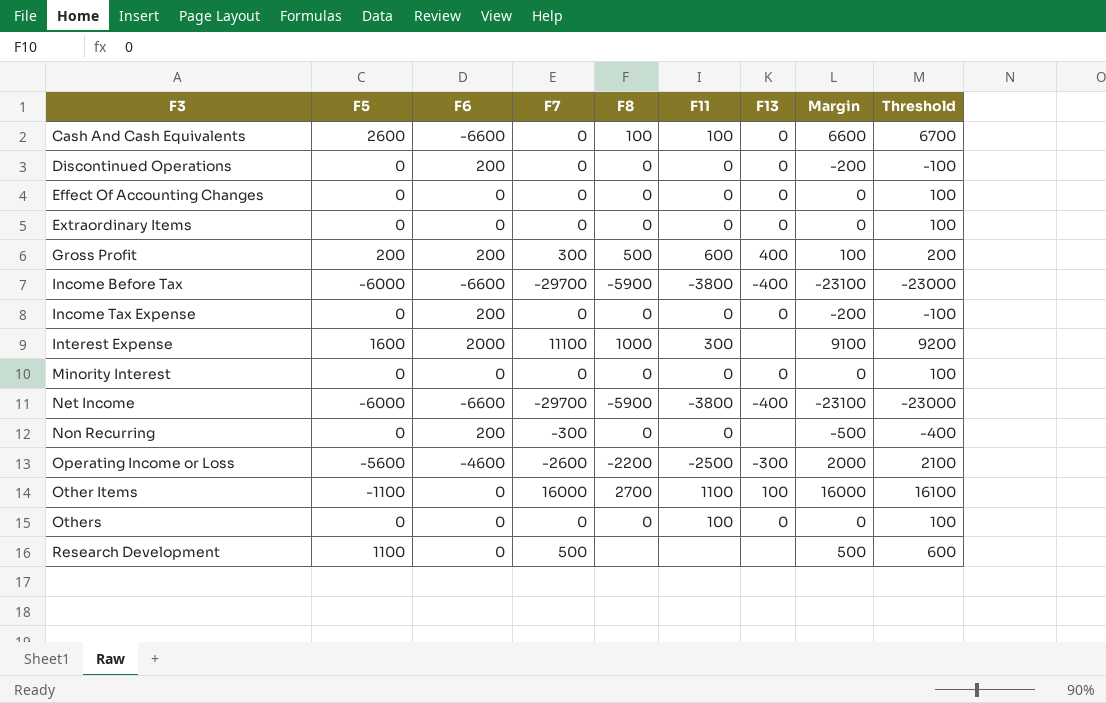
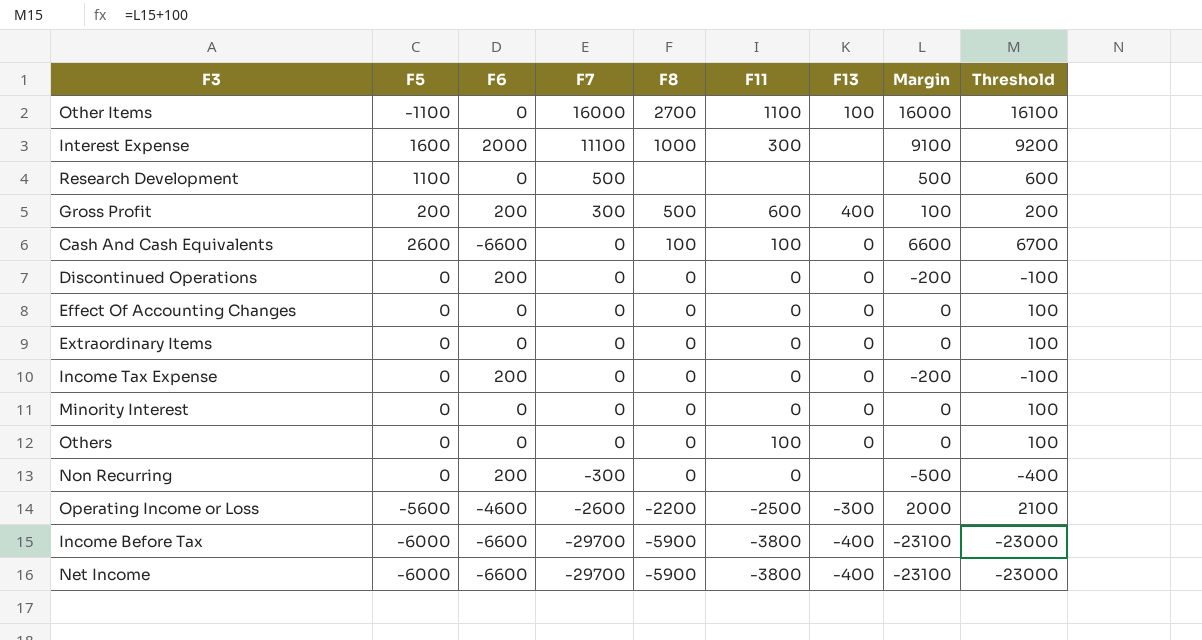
row order: F3 ascending -> F7 descending

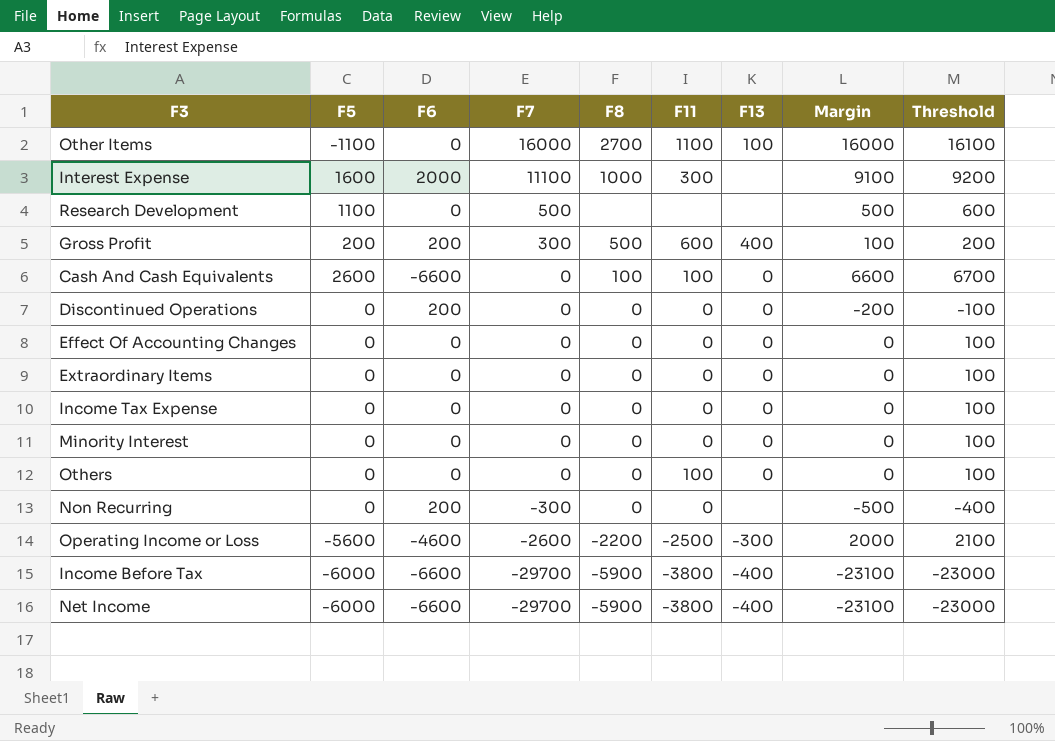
Income Tax Expense | F6: 200 -> 0
Income Tax Expense | Margin: -200 -> 0
Income Tax Expense | Threshold: -100 -> 100

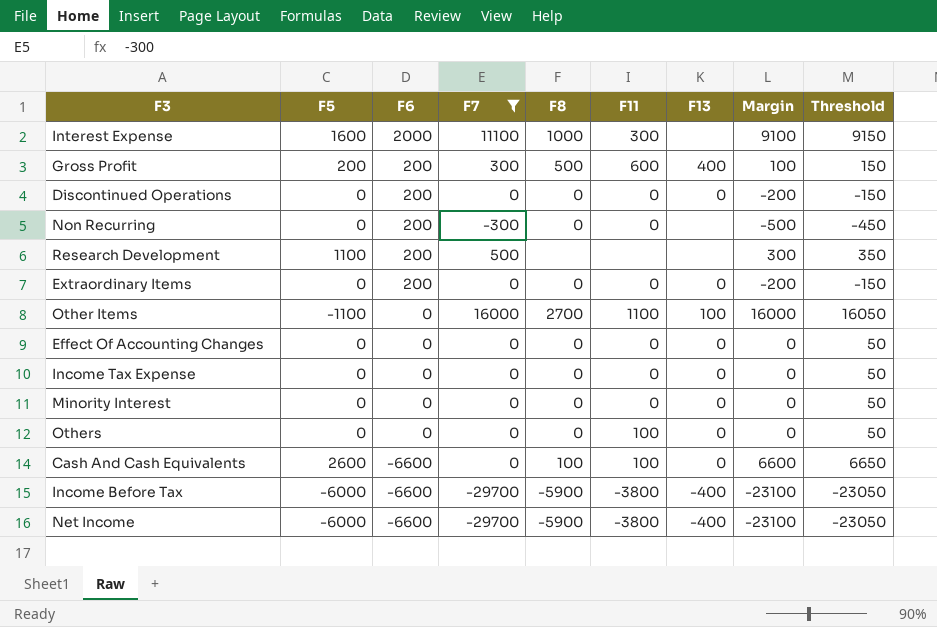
filter: none -> F7 != -2600
row order: F7 descending -> F6 descending
column Threshold | formula: [Margin] + 100 -> [Margin] + 50
Research Development | F6: 0 -> 200
Research Development | Margin: 500 -> 300
Extraordinary Items | F6: 0 -> 200
Extraordinary Items | Margin: 0 -> -200

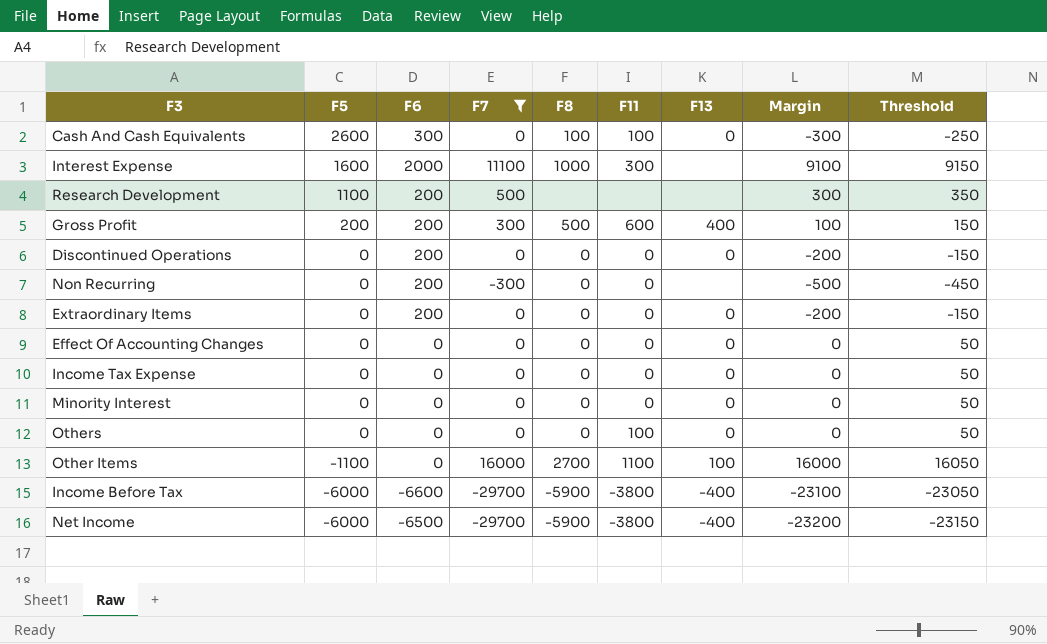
row order: F6 descending -> F5 descending
Cash And Cash Equivalents | F6: -6600 -> 300
Cash And Cash Equivalents | Margin: 6600 -> -300
Cash And Cash Equivalents | Threshold: 6650 -> -250
Net Income | F6: -6600 -> -6500
Net Income | Margin: -23100 -> -23200
Net Income | Threshold: -23050 -> -23150

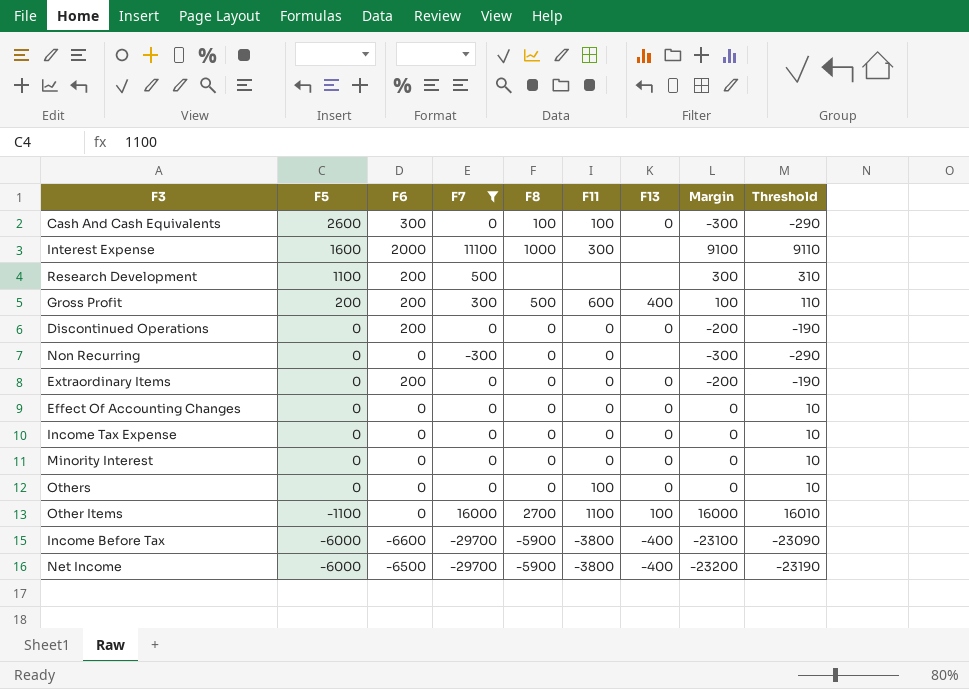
column Threshold | formula: [Margin] + 50 -> [Margin] + 10
Non Recurring | F6: 200 -> 0
Non Recurring | Margin: -500 -> -300

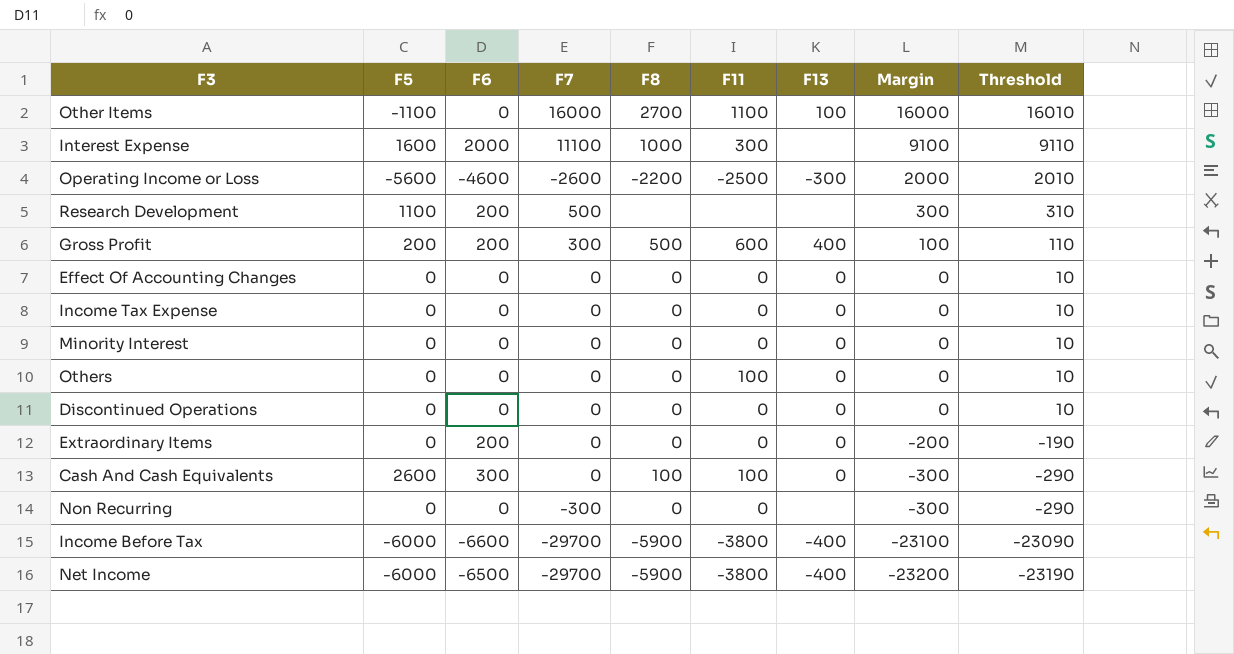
filter: F7 != -2600 -> none
row order: F5 descending -> Margin descending
Discontinued Operations | F6: 200 -> 0
Discontinued Operations | Margin: -200 -> 0
Discontinued Operations | Threshold: -190 -> 10

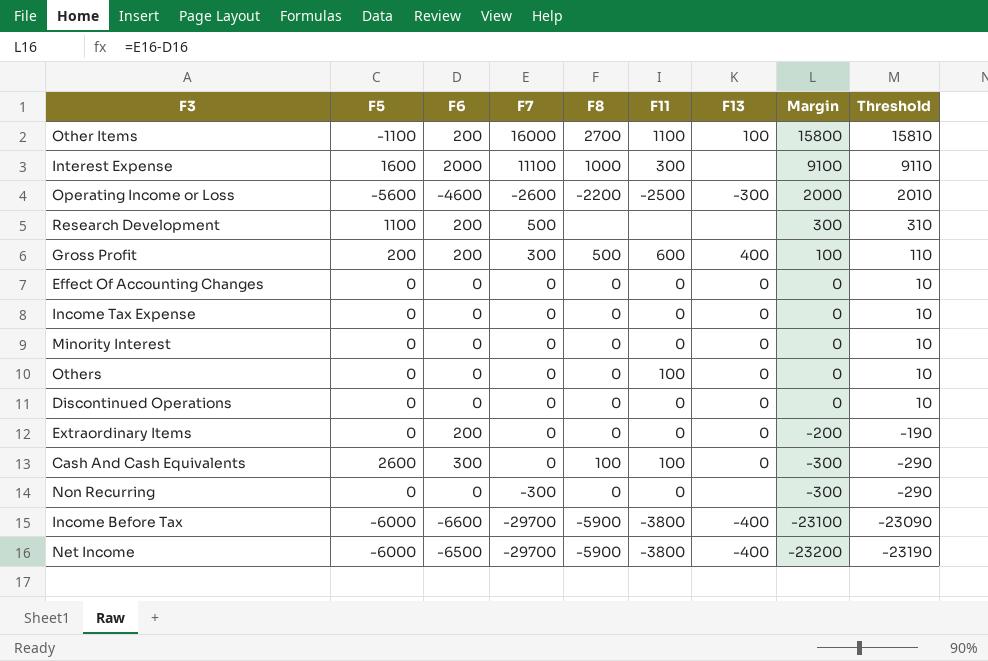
Other Items | F6: 0 -> 200
Other Items | Margin: 16000 -> 15800
Other Items | Threshold: 16010 -> 15810

